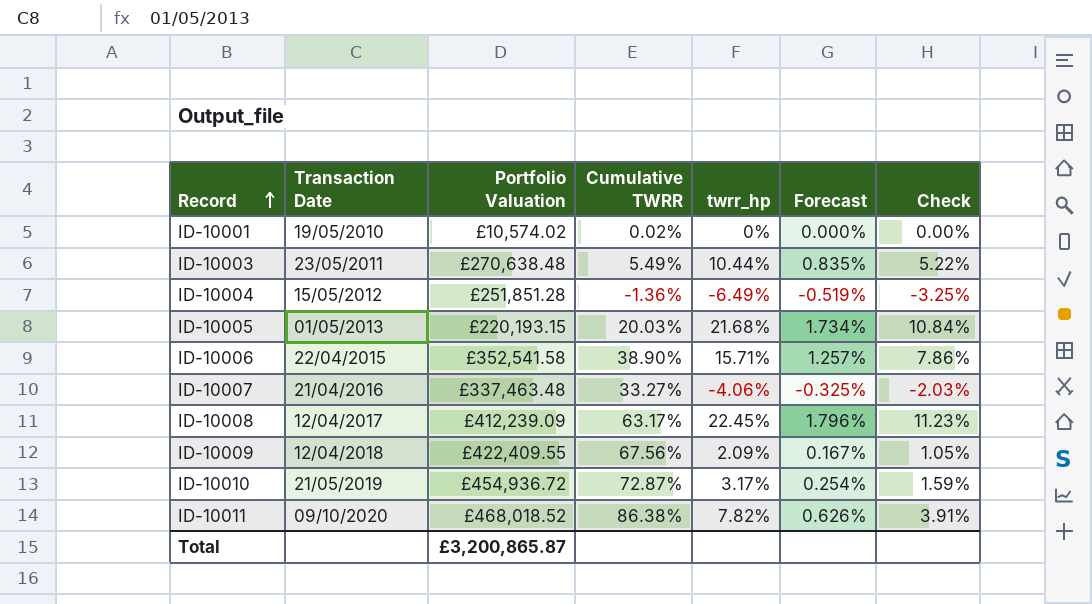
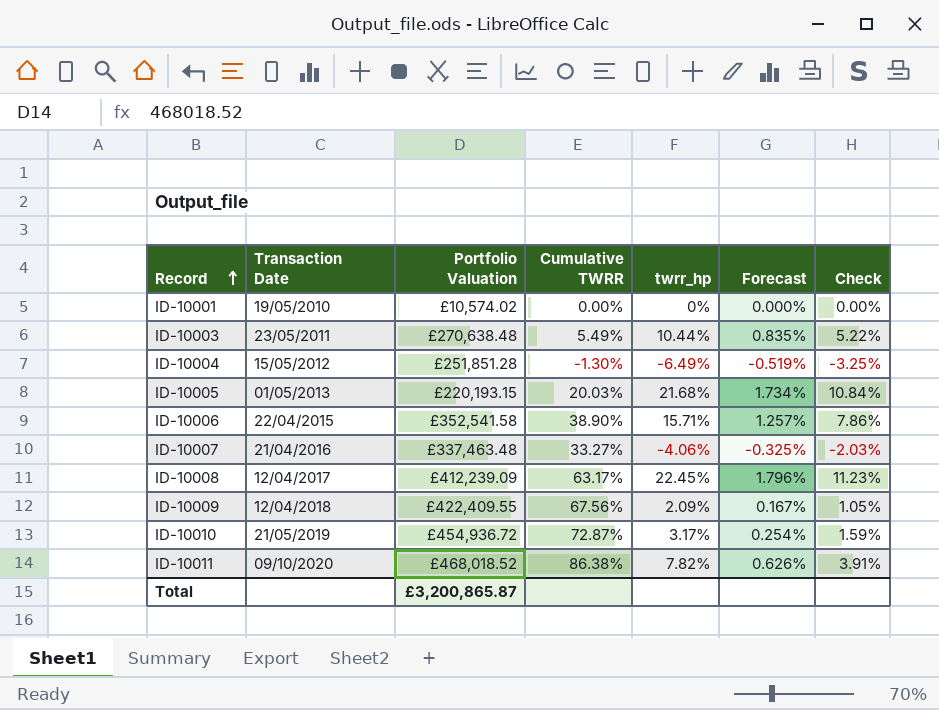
ID-10001 | Cumulative TWRR: 0.02% -> 0.00%
ID-10004 | Cumulative TWRR: -1.36% -> -1.30%

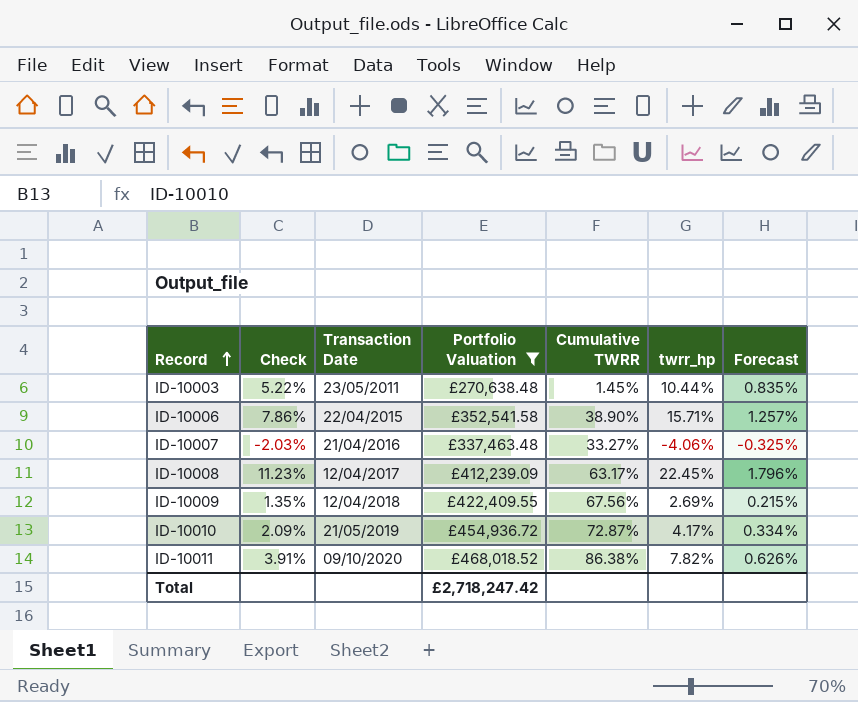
filter: none -> Portfolio Valuation >= £270,638.48
column Check | position: 7 -> 2
ID-10003 | Cumulative TWRR: 5.49% -> 1.45%
ID-10009 | Check: 1.05% -> 1.35%
ID-10009 | twrr_hp: 2.09% -> 2.69%
ID-10009 | Forecast: 0.167% -> 0.215%
ID-10010 | Check: 1.59% -> 2.09%
ID-10010 | twrr_hp: 3.17% -> 4.17%
ID-10010 | Forecast: 0.254% -> 0.334%
Total | Portfolio Valuation: £3,200,865.87 -> £2,718,247.42

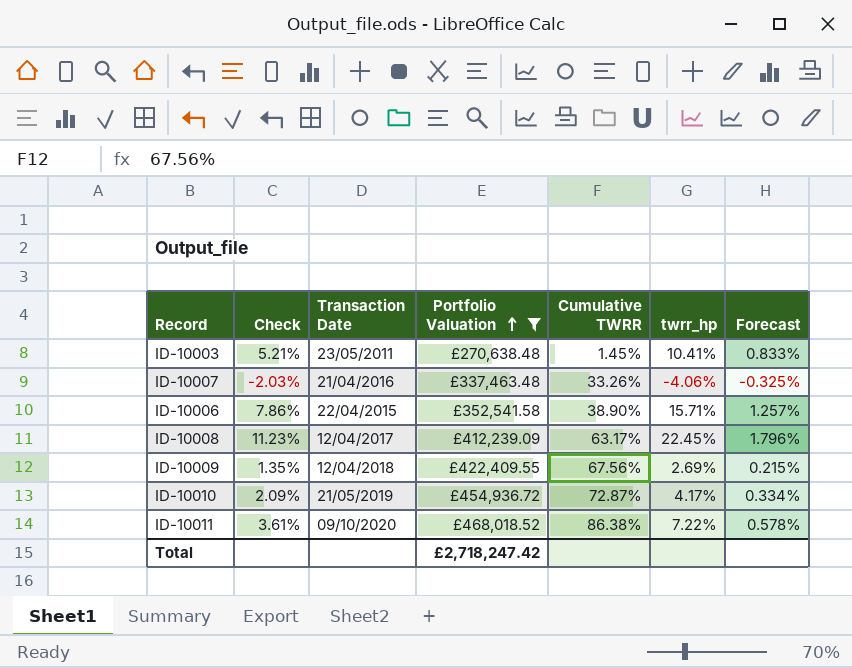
row order: Record ascending -> Portfolio Valuation ascending
ID-10003 | Check: 5.22% -> 5.21%
ID-10003 | twrr_hp: 10.44% -> 10.41%
ID-10003 | Forecast: 0.835% -> 0.833%
ID-10007 | Cumulative TWRR: 33.27% -> 33.26%
ID-10011 | Check: 3.91% -> 3.61%
ID-10011 | twrr_hp: 7.82% -> 7.22%
ID-10011 | Forecast: 0.626% -> 0.578%

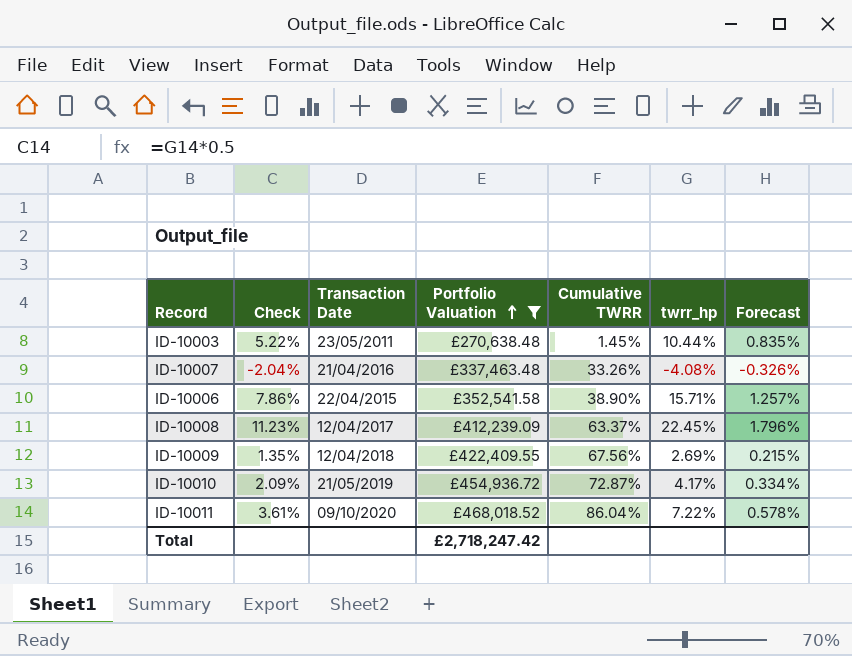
ID-10003 | Check: 5.21% -> 5.22%
ID-10003 | twrr_hp: 10.41% -> 10.44%
ID-10003 | Forecast: 0.833% -> 0.835%
ID-10007 | Check: -2.03% -> -2.04%
ID-10007 | twrr_hp: -4.06% -> -4.08%
ID-10007 | Forecast: -0.325% -> -0.326%
ID-10008 | Cumulative TWRR: 63.17% -> 63.37%
ID-10011 | Cumulative TWRR: 86.38% -> 86.04%

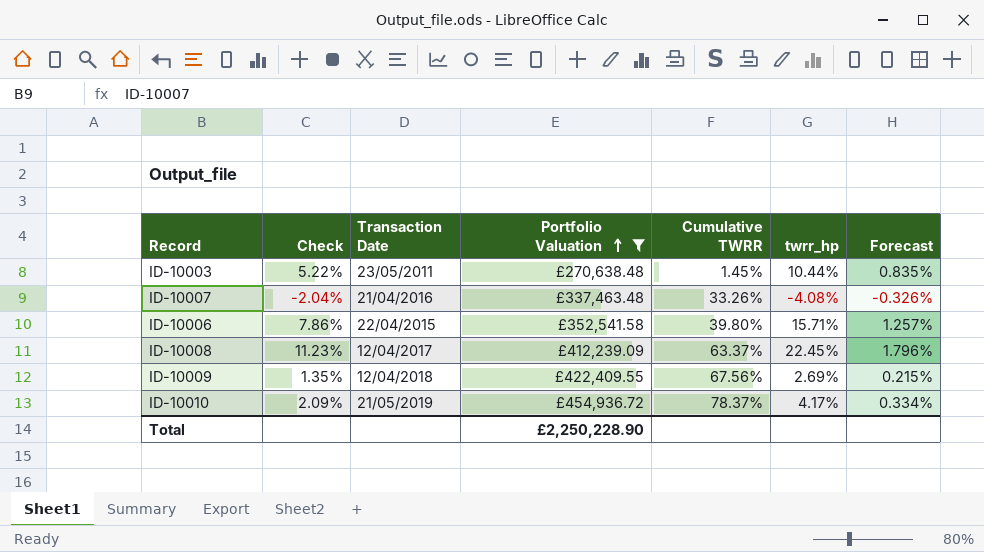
row ID-10011: 3.61% | 09/10/2020 | £468,018.52 | 86.04% | 7.22% | 0.578% -> none
ID-10006 | Cumulative TWRR: 38.90% -> 39.80%
ID-10010 | Cumulative TWRR: 72.87% -> 78.37%
Total | Portfolio Valuation: £2,718,247.42 -> £2,250,228.90

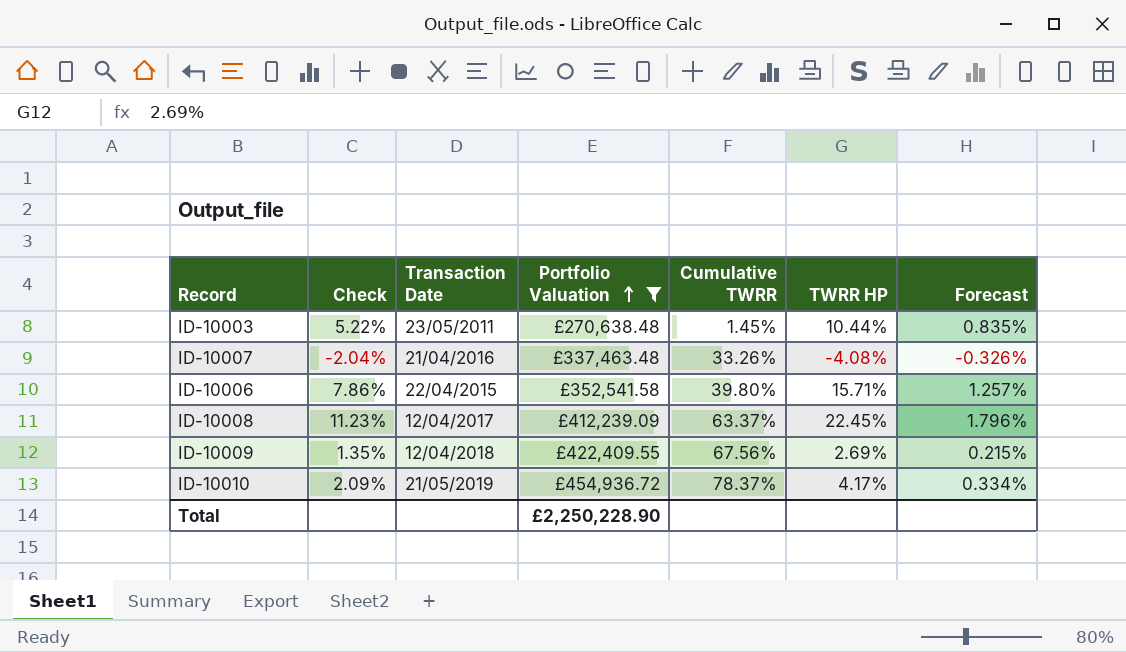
column name: twrr_hp -> TWRR HP

